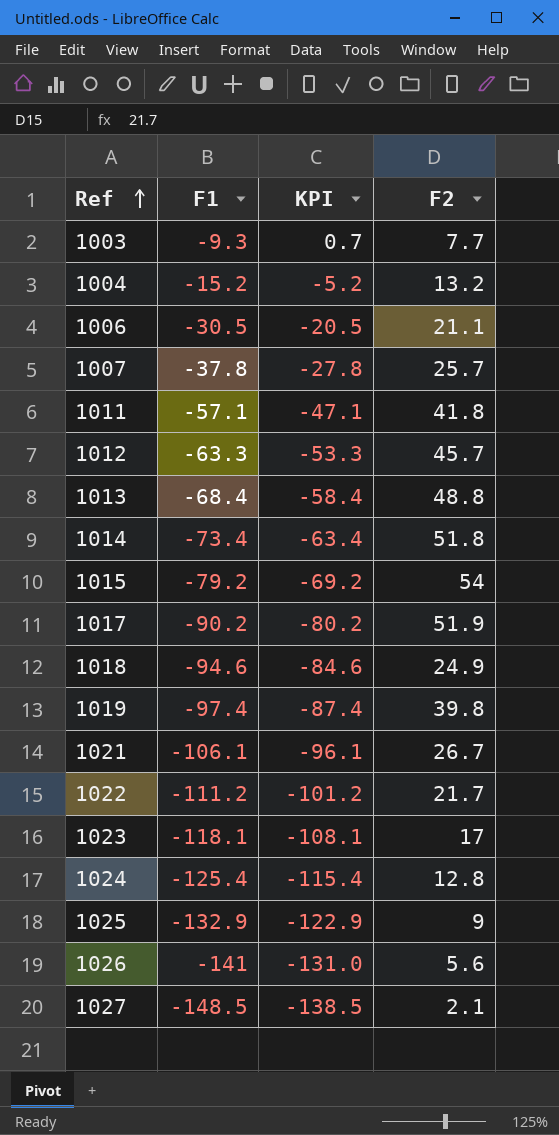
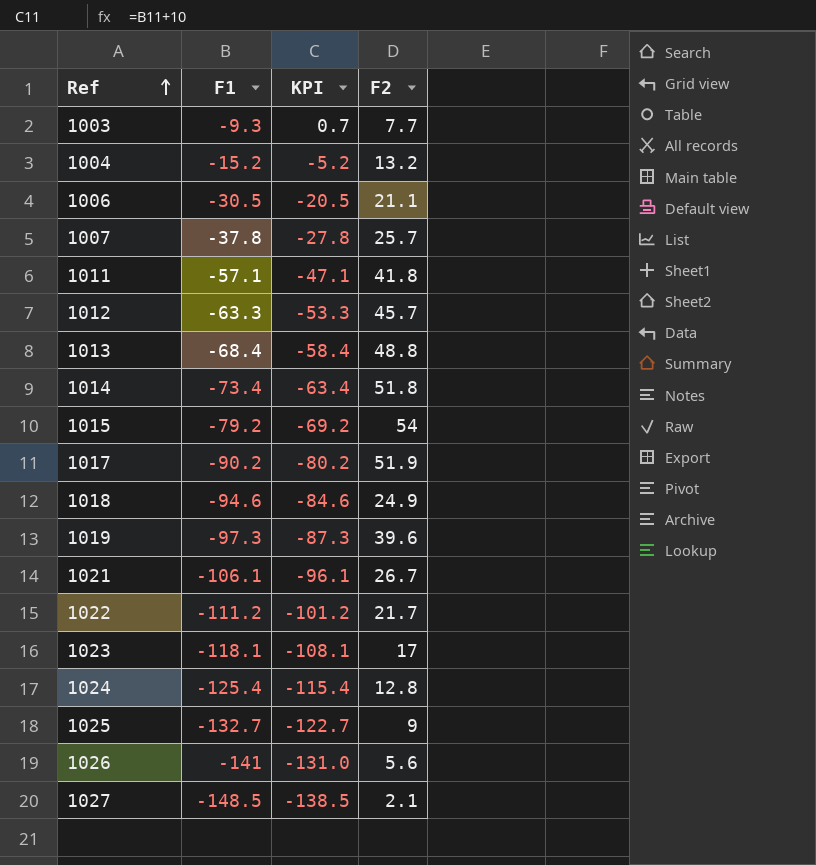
1019 | F1: -97.4 -> -97.3
1019 | KPI: -87.4 -> -87.3
1019 | F2: 39.8 -> 39.6
1025 | F1: -132.9 -> -132.7
1025 | KPI: -122.9 -> -122.7

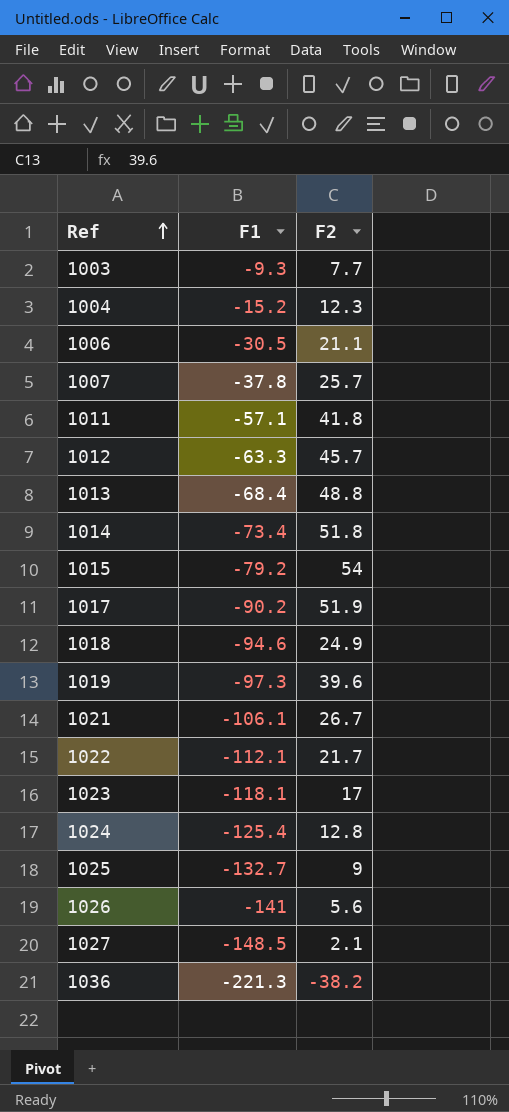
column KPI | formula: [F1] + 10 -> none
1004 | F2: 13.2 -> 12.3
1022 | F1: -111.2 -> -112.1
row 1036: none -> -221.3 | -38.2

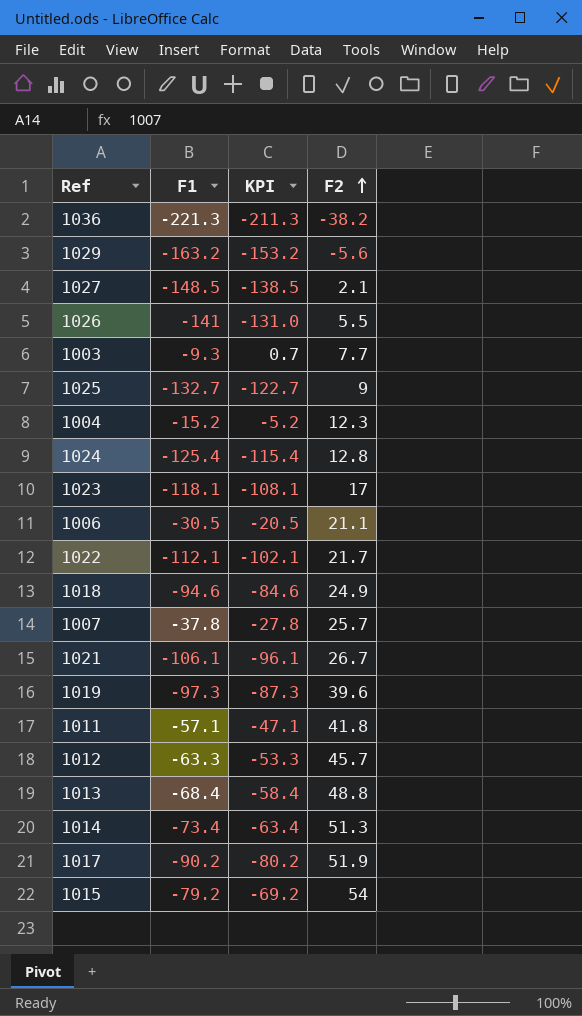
row order: Ref ascending -> F2 ascending
column KPI | formula: none -> [F1] + 10
row 1029: none -> -163.2 | -153.2 | -5.6
1026 | F2: 5.6 -> 5.5
1014 | F2: 51.8 -> 51.3

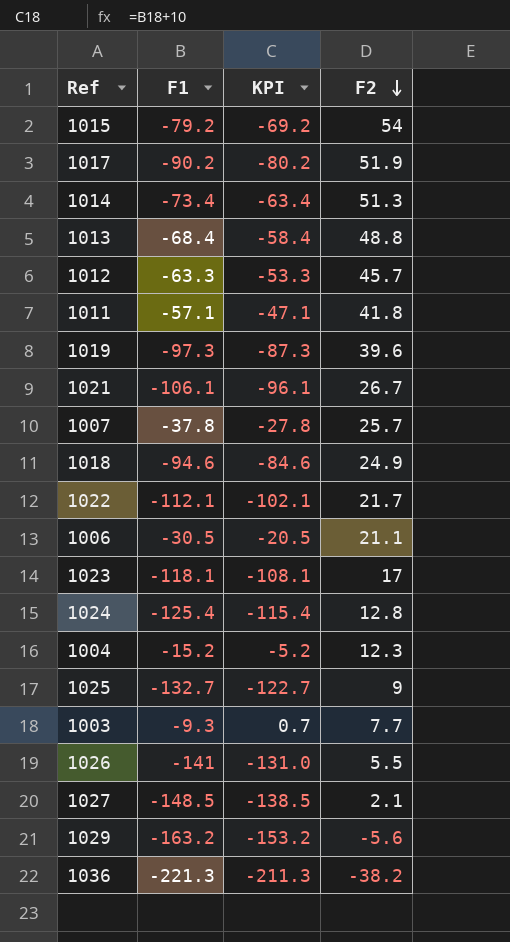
row order: F2 ascending -> F2 descending

